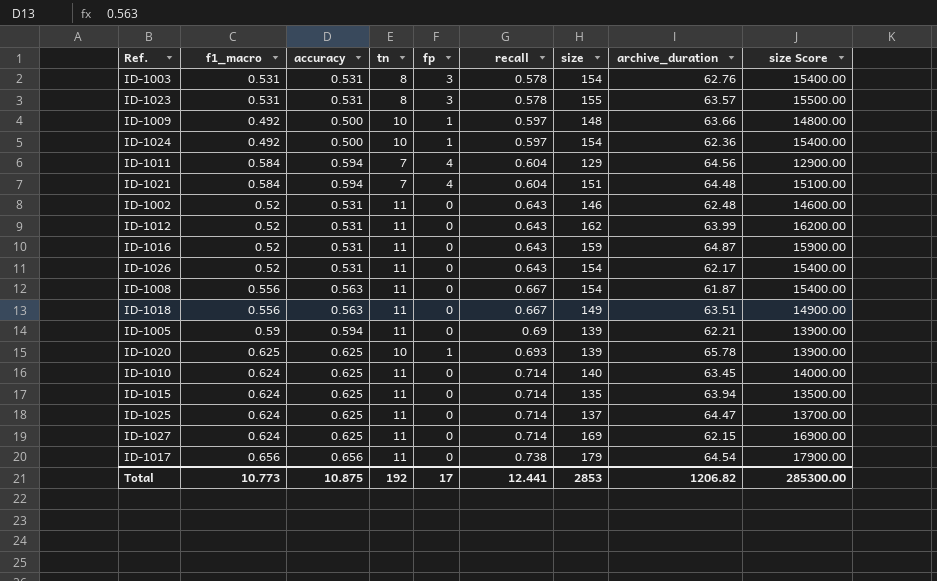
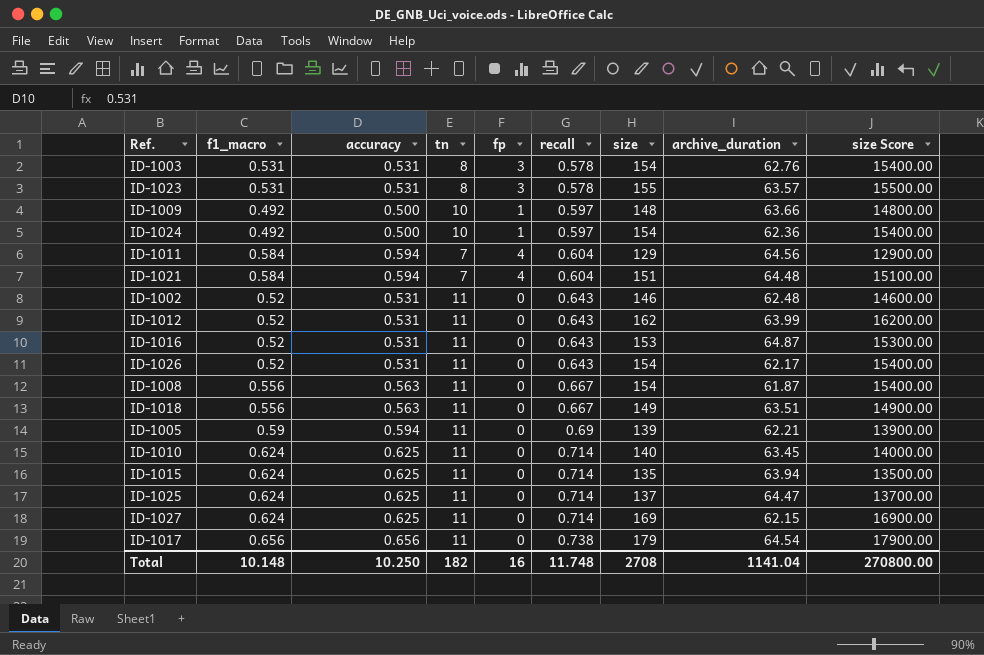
row ID-1020: 0.625 | 0.625 | 10 | 1 | 0.693 | 139 | 65.78 | 13900.00 -> none
ID-1016 | size: 159 -> 153
ID-1016 | size Score: 15900.00 -> 15300.00
Total | f1_macro: 10.773 -> 10.148
Total | accuracy: 10.875 -> 10.250
Total | tn: 192 -> 182
Total | fp: 17 -> 16
Total | recall: 12.441 -> 11.748
Total | size: 2853 -> 2708
Total | archive_duration: 1206.82 -> 1141.04
Total | size Score: 285300.00 -> 270800.00

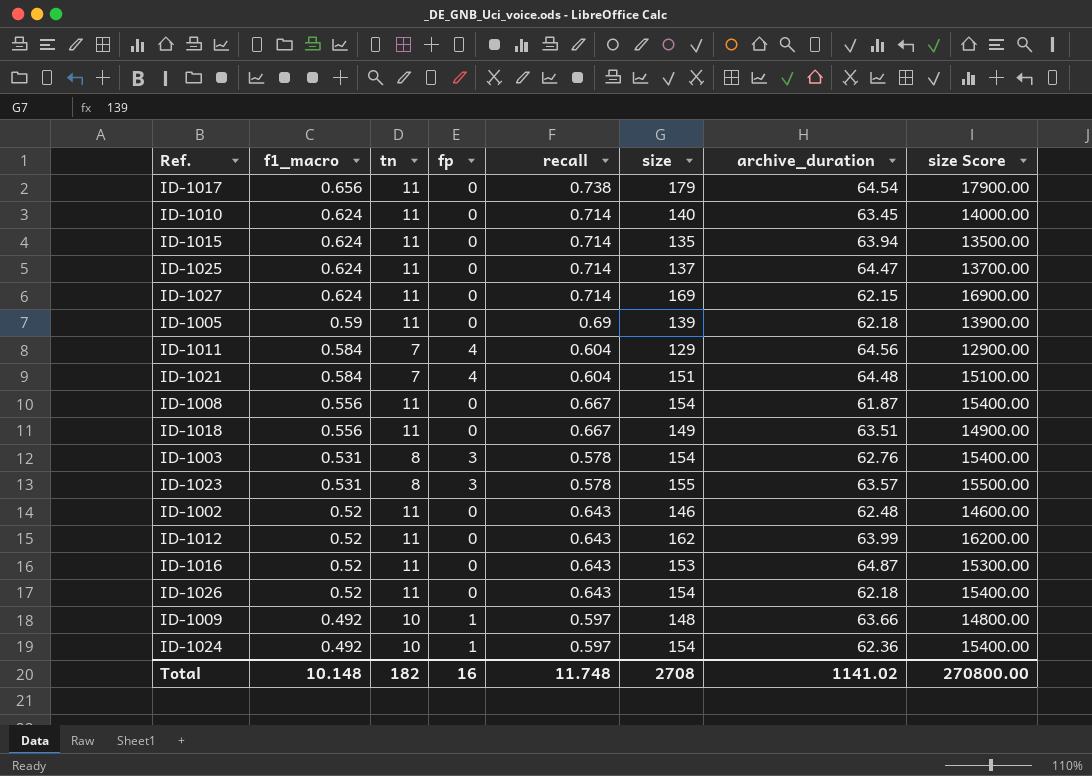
row order: recall ascending -> f1_macro descending
column accuracy | position: 3 -> none
ID-1005 | archive_duration: 62.21 -> 62.18
ID-1026 | archive_duration: 62.17 -> 62.18
Total | archive_duration: 1141.04 -> 1141.02

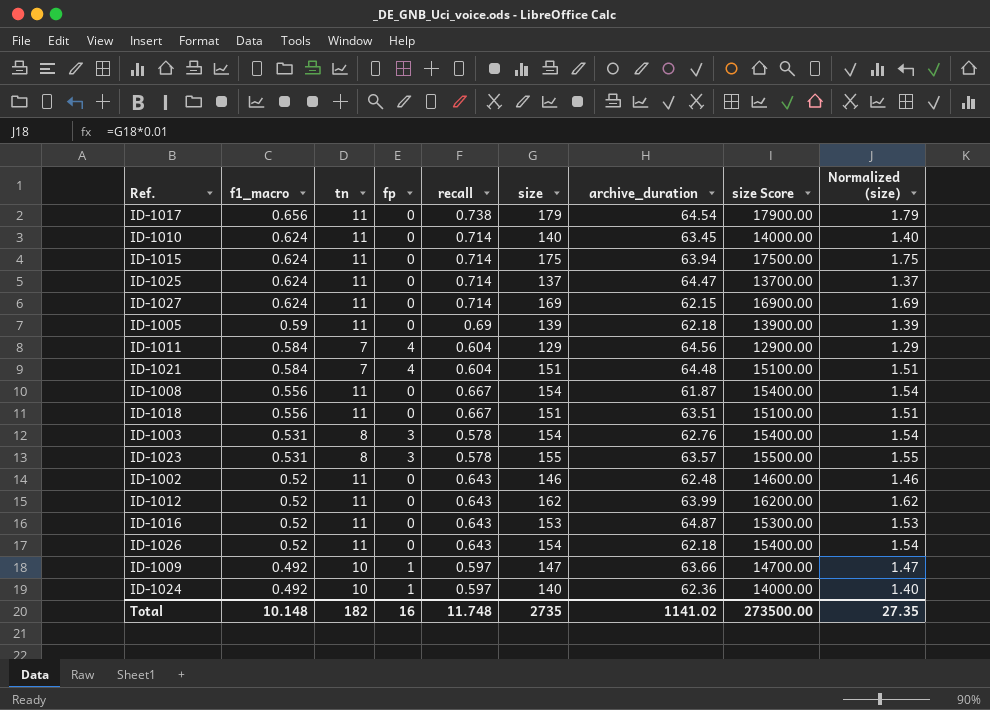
column Normalized (size) | formula: none -> [size] * 0.01
ID-1015 | size: 135 -> 175
ID-1015 | size Score: 13500.00 -> 17500.00
ID-1018 | size: 149 -> 151
ID-1018 | size Score: 14900.00 -> 15100.00
ID-1009 | size: 148 -> 147
ID-1009 | size Score: 14800.00 -> 14700.00
ID-1024 | size: 154 -> 140
ID-1024 | size Score: 15400.00 -> 14000.00
Total | size: 2708 -> 2735
Total | size Score: 270800.00 -> 273500.00

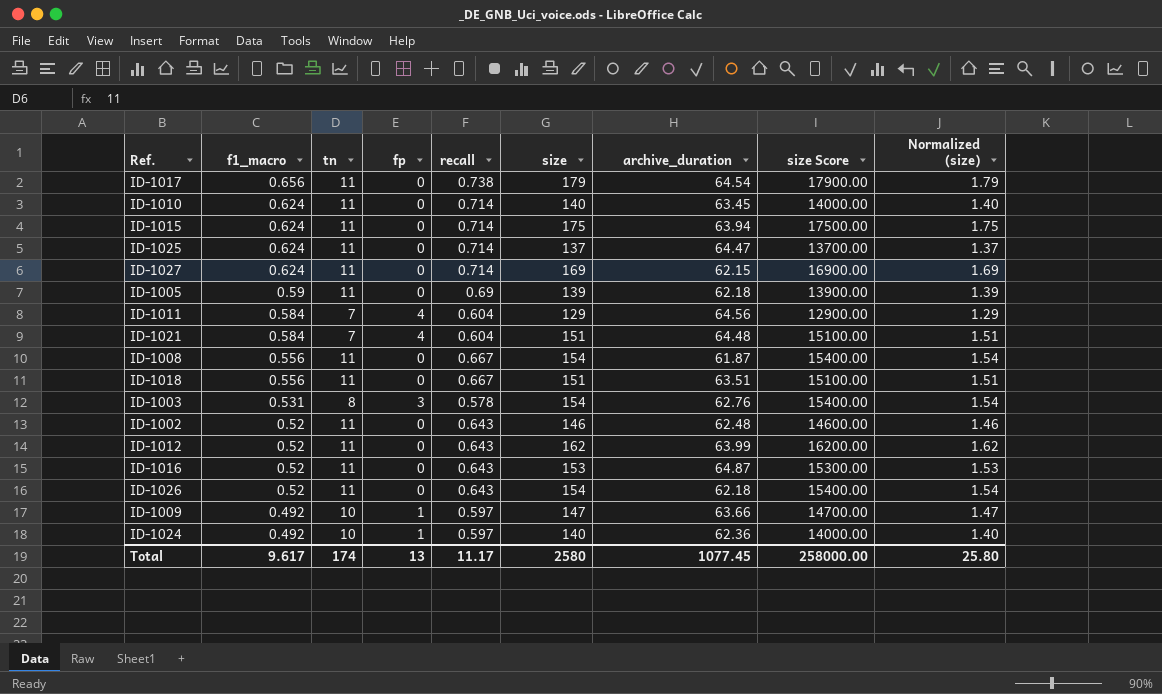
row ID-1023: 0.531 | 8 | 3 | 0.578 | 155 | 63.57 | 15500.00 | 1.55 -> none
Total | f1_macro: 10.148 -> 9.617
Total | tn: 182 -> 174
Total | fp: 16 -> 13
Total | recall: 11.748 -> 11.17
Total | size: 2735 -> 2580
Total | archive_duration: 1141.02 -> 1077.45
Total | size Score: 273500.00 -> 258000.00
Total | Normalized (size): 27.35 -> 25.80

